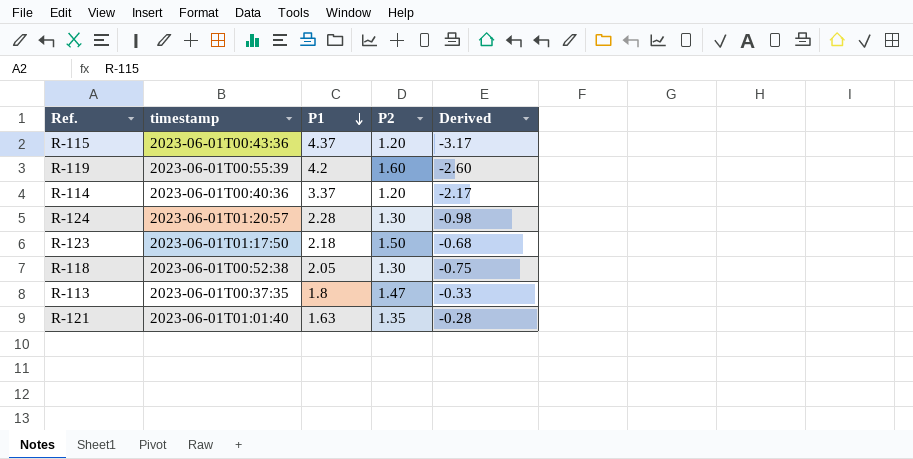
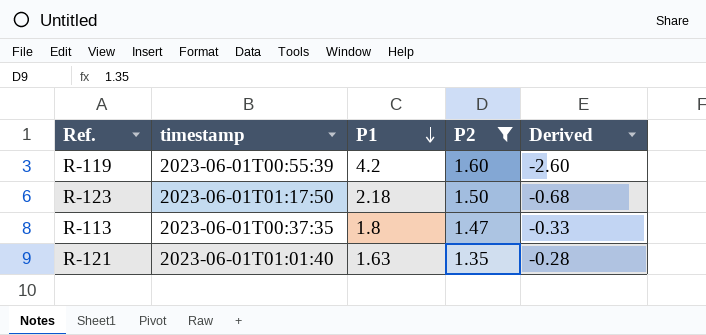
filter: none -> P2 >= 1.35

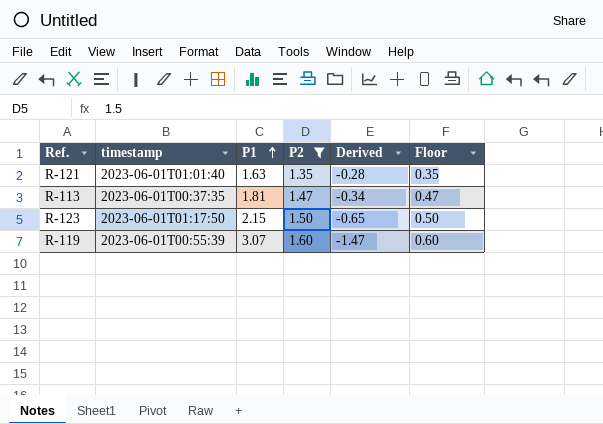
row order: P1 descending -> P1 ascending
column Floor | formula: none -> [P2] - 1
R-113 | P1: 1.8 -> 1.81
R-113 | Derived: -0.33 -> -0.34
R-123 | P1: 2.18 -> 2.15
R-123 | Derived: -0.68 -> -0.65
R-119 | P1: 4.2 -> 3.07
R-119 | Derived: -2.60 -> -1.47

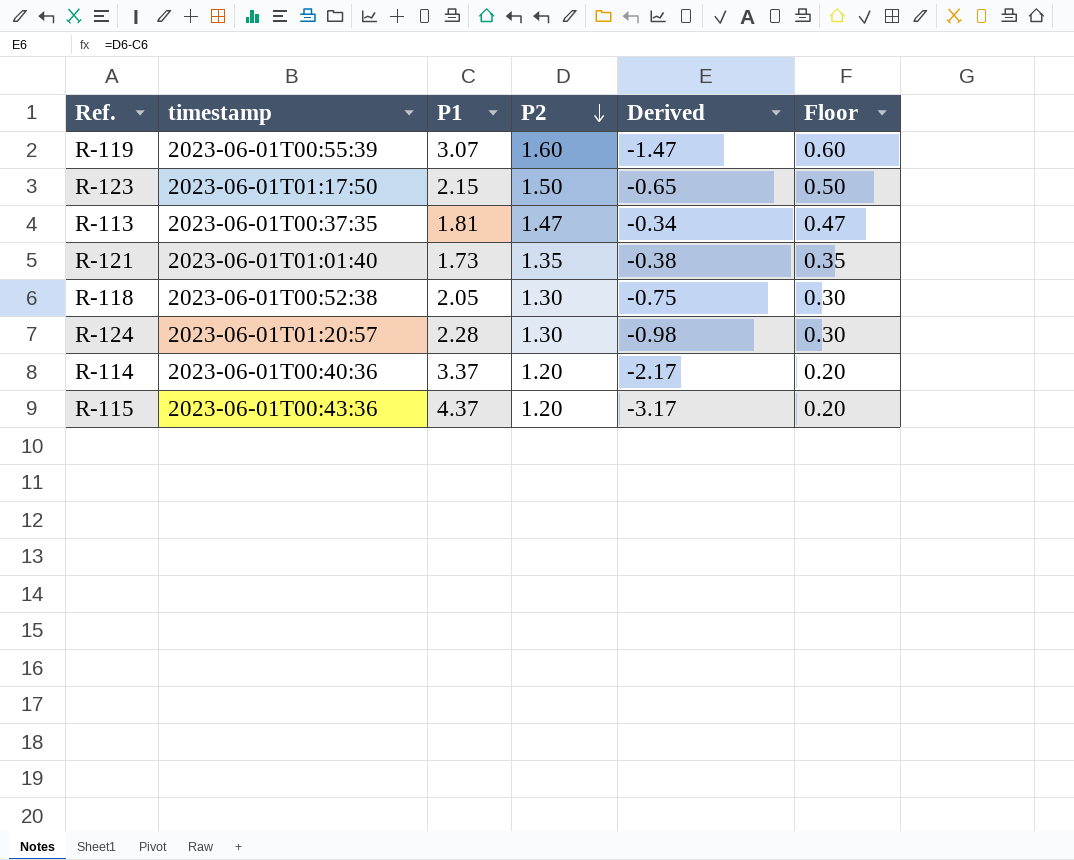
filter: P2 >= 1.35 -> none
row order: P1 ascending -> P2 descending
R-121 | P1: 1.63 -> 1.73
R-121 | Derived: -0.28 -> -0.38

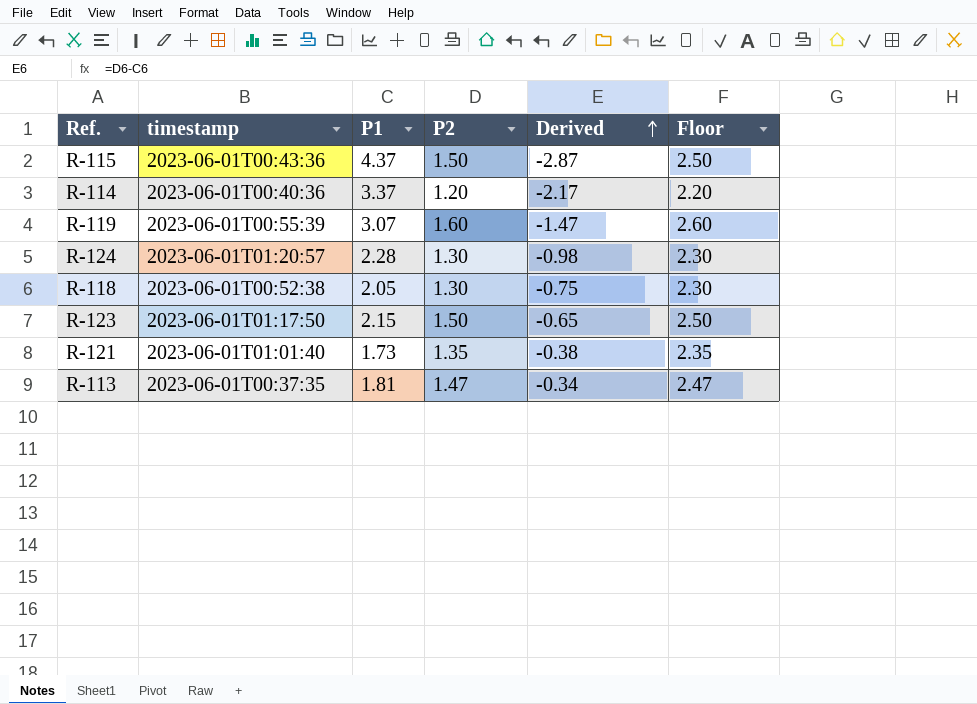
row order: P2 descending -> Derived ascending
column Floor | formula: [P2] - 1 -> [P2] + 1
R-115 | P2: 1.20 -> 1.50
R-115 | Derived: -3.17 -> -2.87

